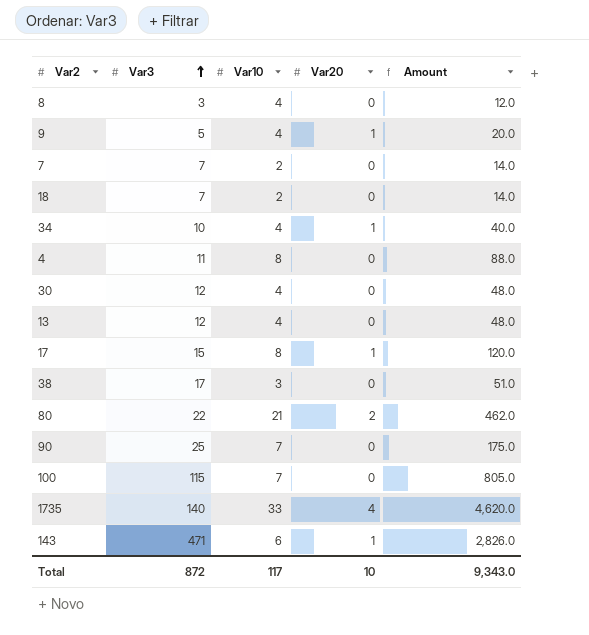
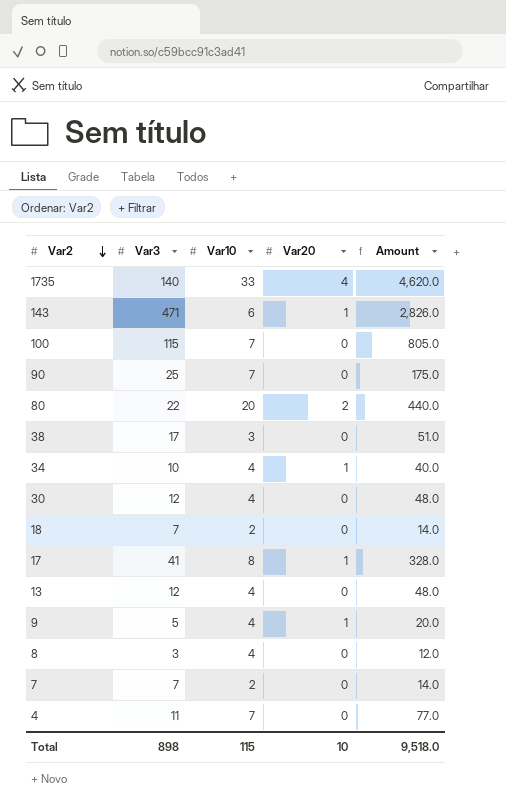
row order: Var3 ascending -> Var2 descending
80 | Var10: 21 -> 20
80 | Amount: 462.0 -> 440.0
17 | Var3: 15 -> 41
17 | Amount: 120.0 -> 328.0
4 | Var10: 8 -> 7
4 | Amount: 88.0 -> 77.0
Total | Var3: 872 -> 898
Total | Var10: 117 -> 115
Total | Amount: 9,343.0 -> 9,518.0

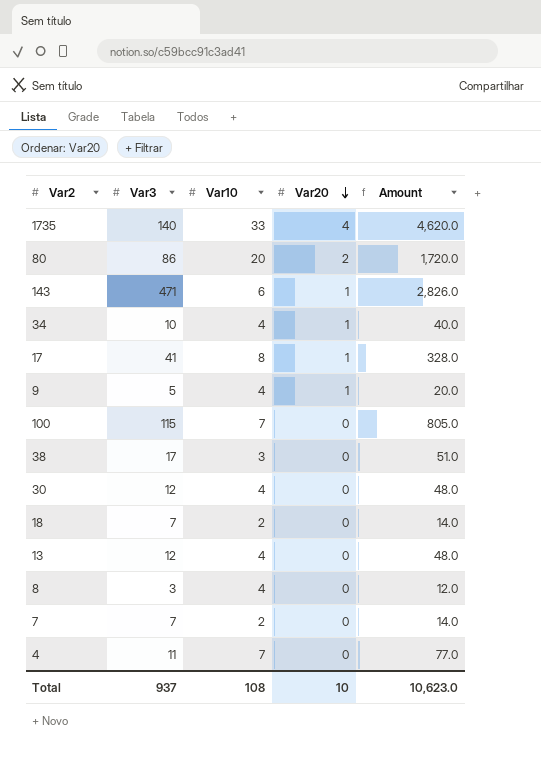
row order: Var2 descending -> Var20 descending
row 90: 25 | 7 | 0 | 175.0 -> none
80 | Var3: 22 -> 86
80 | Amount: 440.0 -> 1,720.0
Total | Var3: 898 -> 937
Total | Var10: 115 -> 108
Total | Amount: 9,518.0 -> 10,623.0

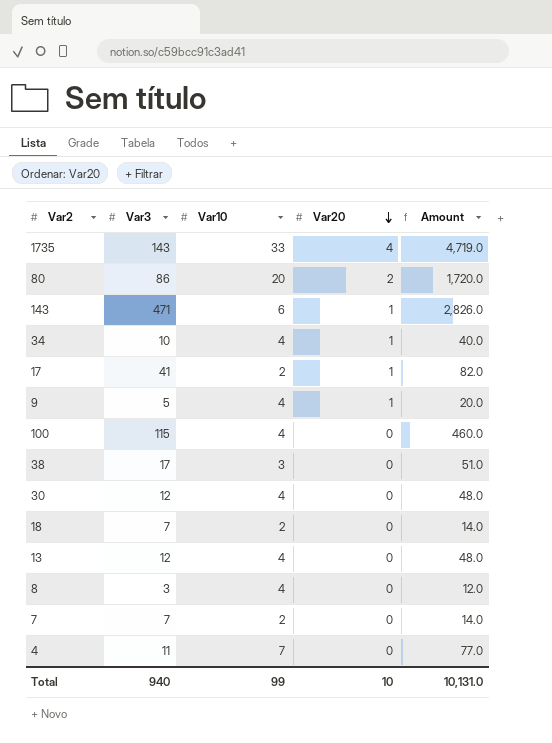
1735 | Var3: 140 -> 143
1735 | Amount: 4,620.0 -> 4,719.0
17 | Var10: 8 -> 2
17 | Amount: 328.0 -> 82.0
100 | Var10: 7 -> 4
100 | Amount: 805.0 -> 460.0
Total | Var3: 937 -> 940
Total | Var10: 108 -> 99
Total | Amount: 10,623.0 -> 10,131.0

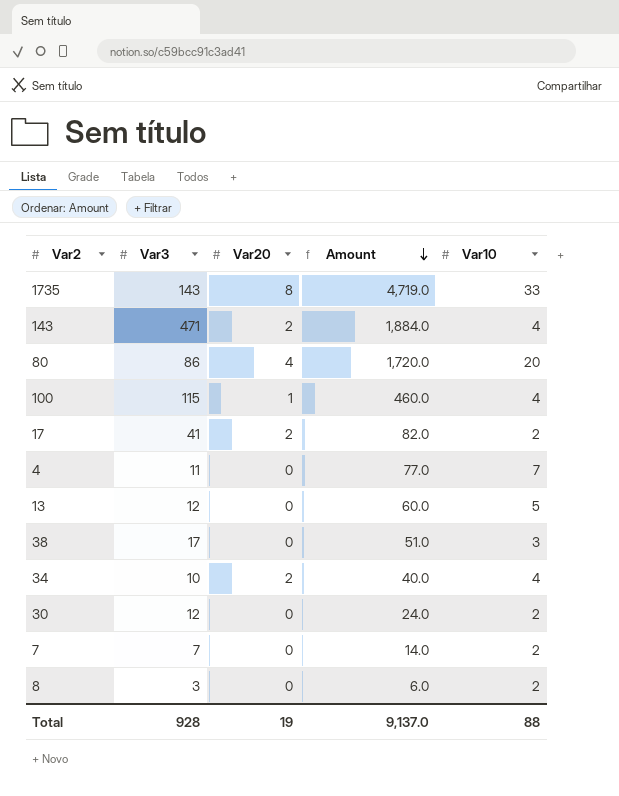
row order: Var20 descending -> Amount descending
column Var10 | position: 3 -> 5
row 9: 5 | 4 | 1 | 20.0 -> none
row 18: 7 | 2 | 0 | 14.0 -> none
1735 | Var20: 4 -> 8
143 | Var20: 1 -> 2
143 | Amount: 2,826.0 -> 1,884.0
143 | Var10: 6 -> 4
80 | Var20: 2 -> 4
100 | Var20: 0 -> 1
17 | Var20: 1 -> 2
13 | Amount: 48.0 -> 60.0
13 | Var10: 4 -> 5
34 | Var20: 1 -> 2
30 | Amount: 48.0 -> 24.0
30 | Var10: 4 -> 2
8 | Amount: 12.0 -> 6.0
8 | Var10: 4 -> 2
Total | Var3: 940 -> 928
Total | Var20: 10 -> 19
Total | Amount: 10,131.0 -> 9,137.0
Total | Var10: 99 -> 88

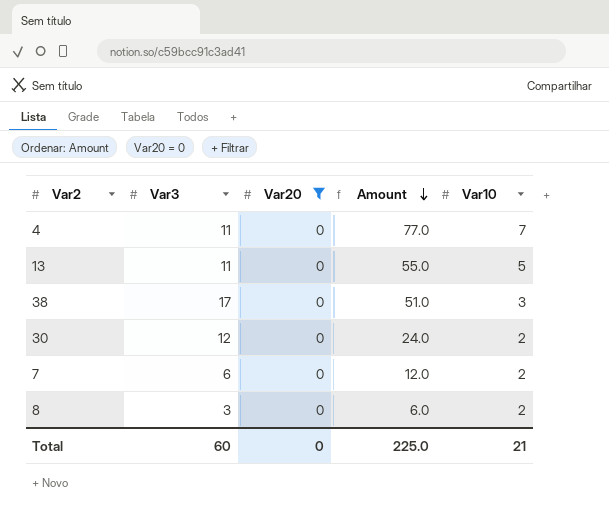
filter: none -> Var20 = 0
13 | Var3: 12 -> 11
13 | Amount: 60.0 -> 55.0
7 | Var3: 7 -> 6
7 | Amount: 14.0 -> 12.0
Total | Var3: 928 -> 60
Total | Var20: 19 -> 0
Total | Amount: 9,137.0 -> 225.0
Total | Var10: 88 -> 21

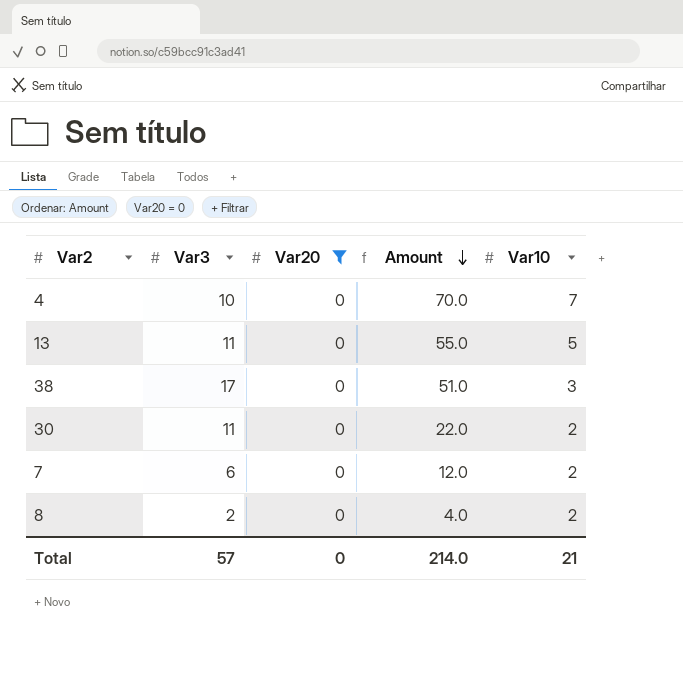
4 | Var3: 11 -> 10
4 | Amount: 77.0 -> 70.0
30 | Var3: 12 -> 11
30 | Amount: 24.0 -> 22.0
8 | Var3: 3 -> 2
8 | Amount: 6.0 -> 4.0
Total | Var3: 60 -> 57
Total | Amount: 225.0 -> 214.0

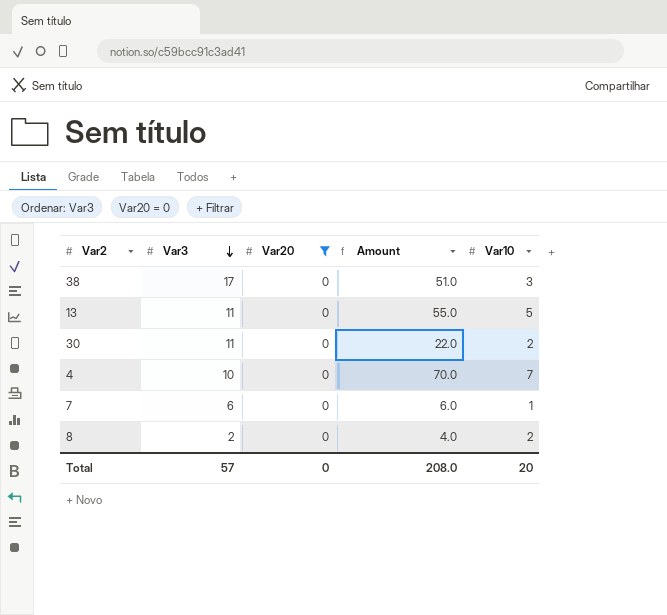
row order: Amount descending -> Var3 descending
7 | Amount: 12.0 -> 6.0
7 | Var10: 2 -> 1
Total | Amount: 214.0 -> 208.0
Total | Var10: 21 -> 20

